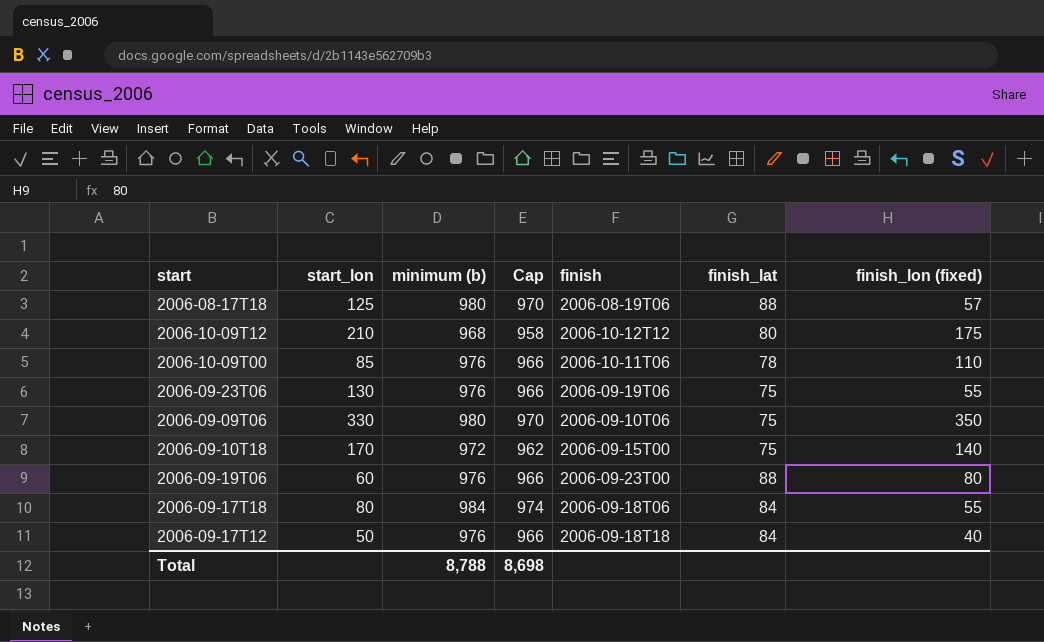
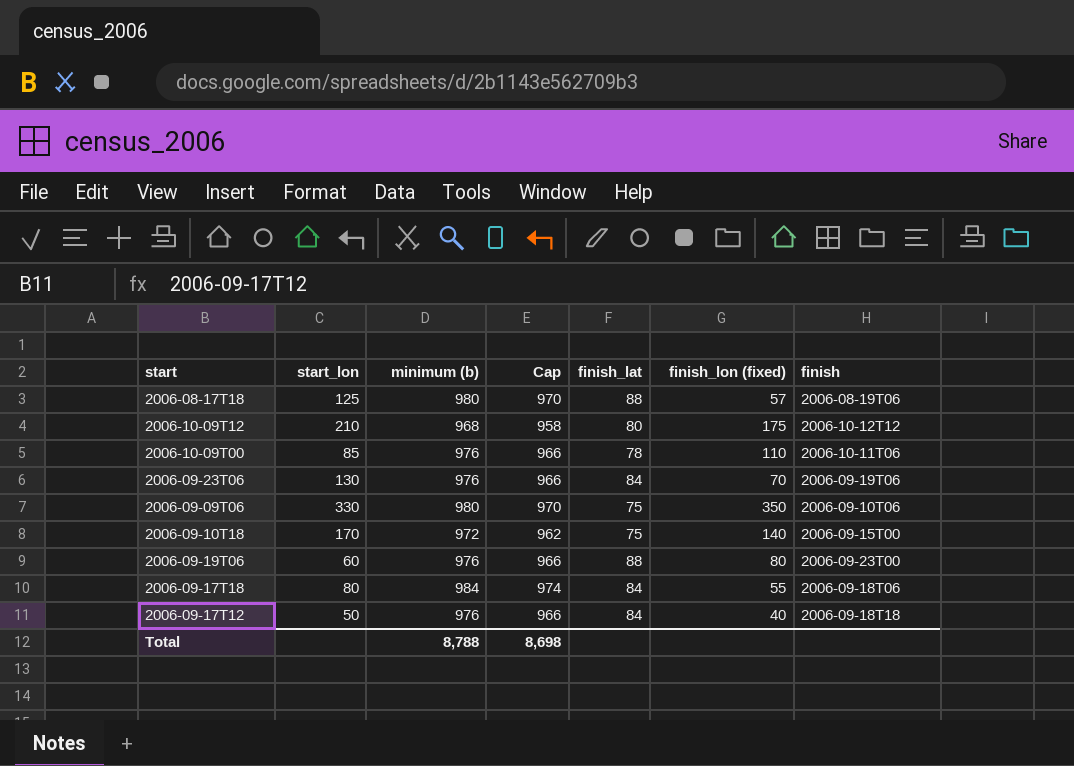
column finish | position: 5 -> 7
2006-09-23T06 | finish_lat: 75 -> 84
2006-09-23T06 | finish_lon (fixed): 55 -> 70

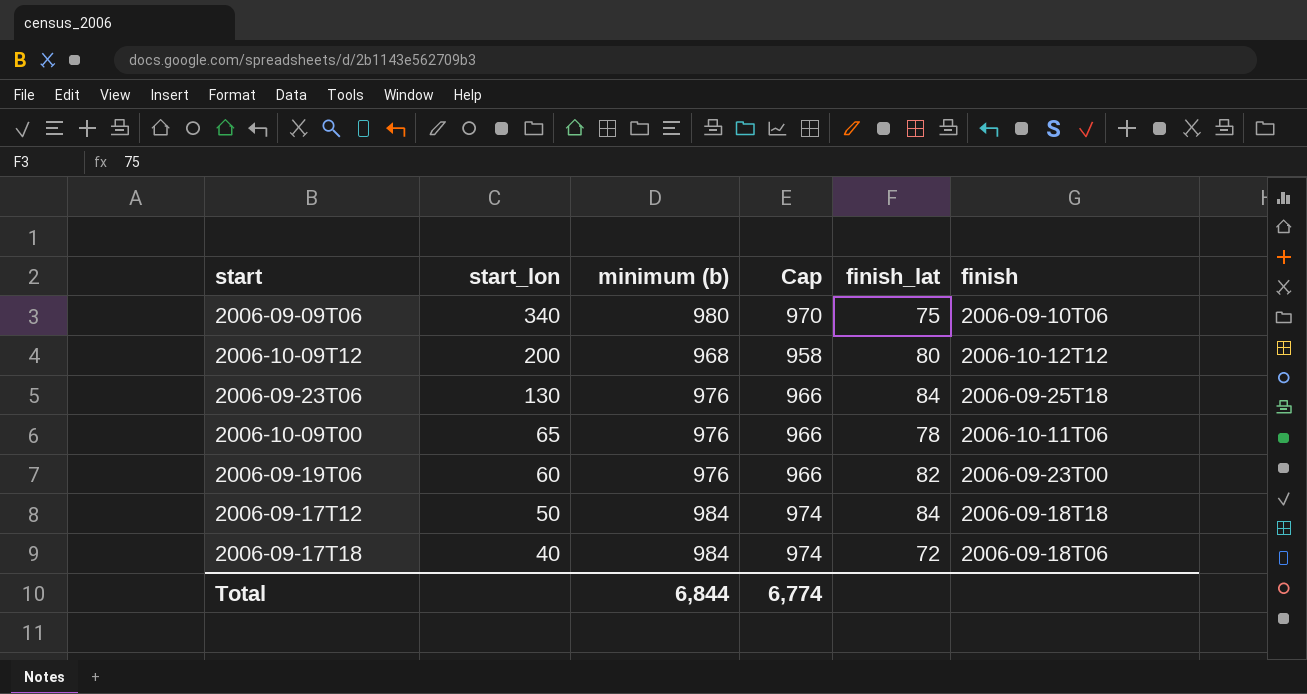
row order: none -> start_lon descending
column finish_lon (fixed) | position: 6 -> none
row 2006-08-17T18: 125 | 980 | 970 | 88 | 57 | 2006-08-19T06 -> none
row 2006-09-10T18: 170 | 972 | 962 | 75 | 140 | 2006-09-15T00 -> none
2006-09-09T06 | start_lon: 330 -> 340
2006-10-09T12 | start_lon: 210 -> 200
2006-09-23T06 | finish: 2006-09-19T06 -> 2006-09-25T18
2006-10-09T00 | start_lon: 85 -> 65
2006-09-19T06 | finish_lat: 88 -> 82
2006-09-17T12 | minimum (b): 976 -> 984
2006-09-17T12 | Cap: 966 -> 974
2006-09-17T18 | start_lon: 80 -> 40
2006-09-17T18 | finish_lat: 84 -> 72
Total | minimum (b): 8,788 -> 6,844
Total | Cap: 8,698 -> 6,774

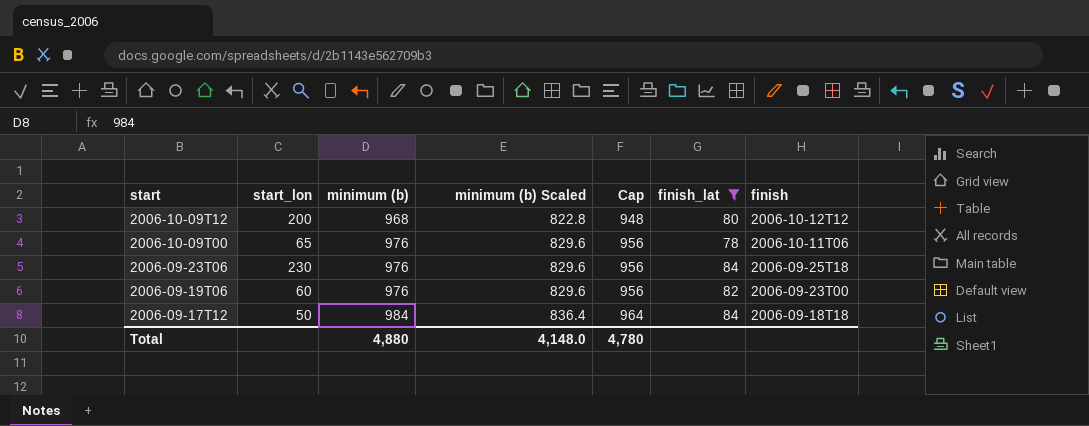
filter: none -> finish_lat >= 78
row order: start_lon descending -> start descending
column minimum (b) Scaled | formula: none -> [minimum (b)] * 0.85
column Cap | formula: [minimum (b)] - 10 -> [minimum (b)] - 20
2006-09-23T06 | start_lon: 130 -> 230
Total | minimum (b): 6,844 -> 4,880
Total | Cap: 6,774 -> 4,780

